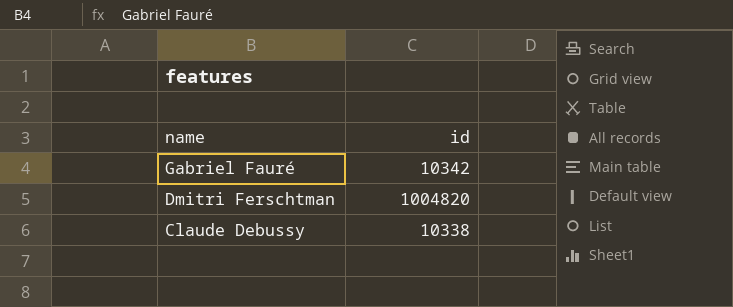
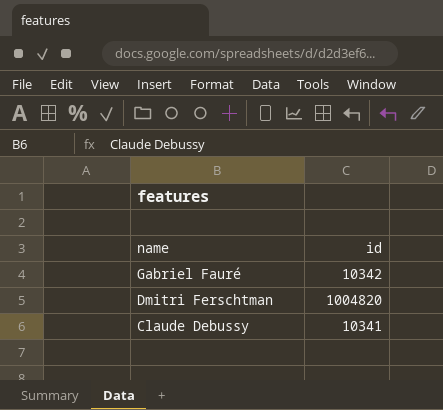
Claude Debussy | id: 10338 -> 10341

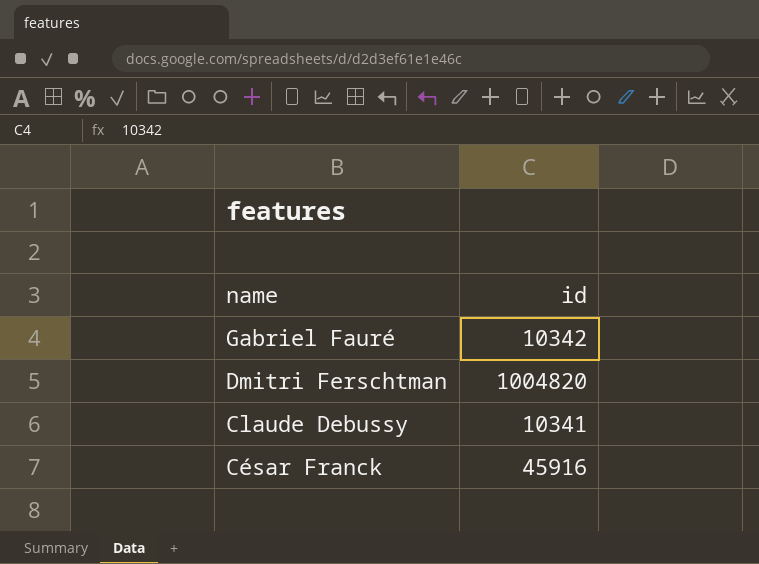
row César Franck: none -> 45916

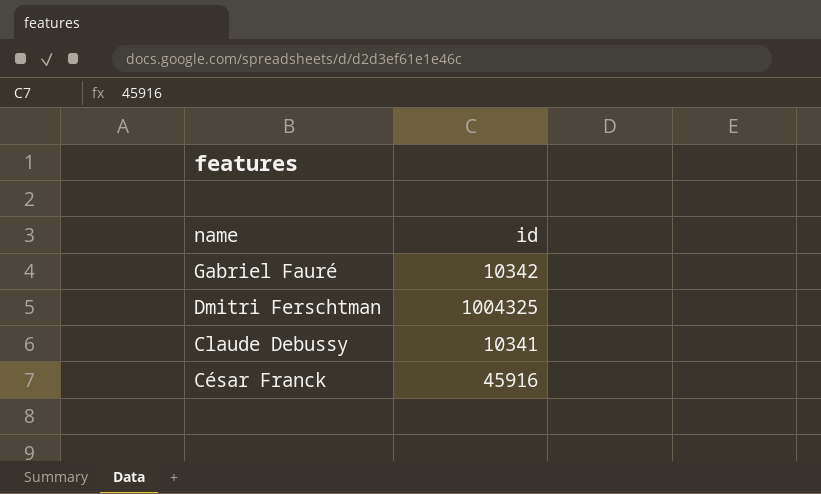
Dmitri Ferschtman | id: 1004820 -> 1004325

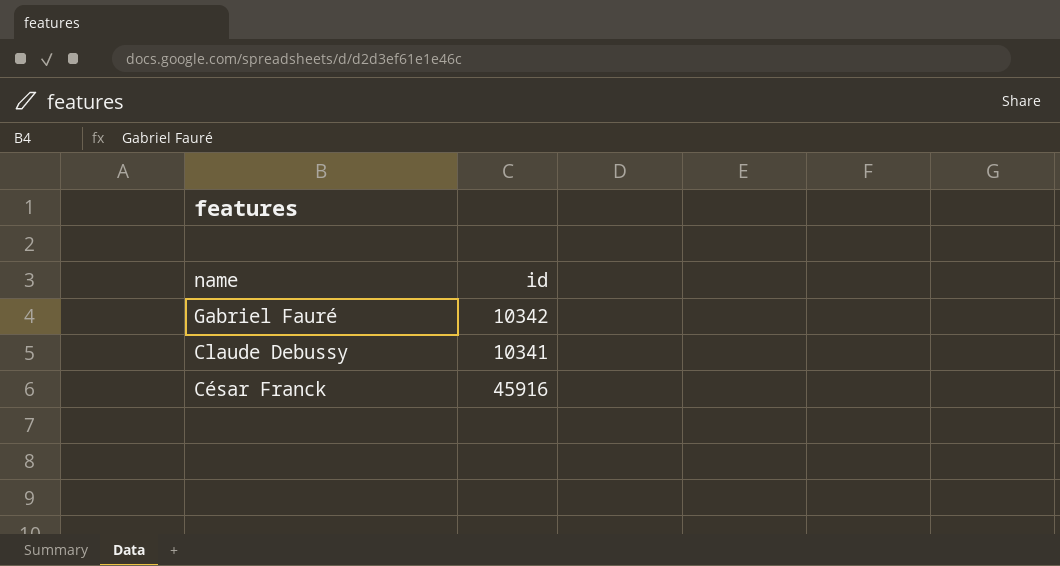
row Dmitri Ferschtman: 1004325 -> none

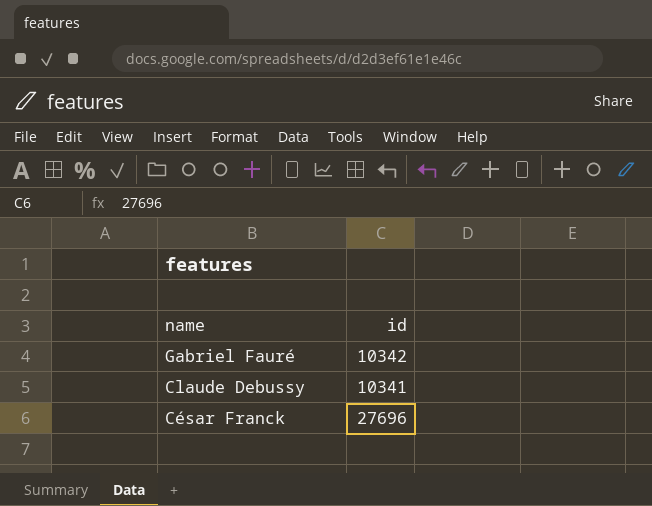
César Franck | id: 45916 -> 27696

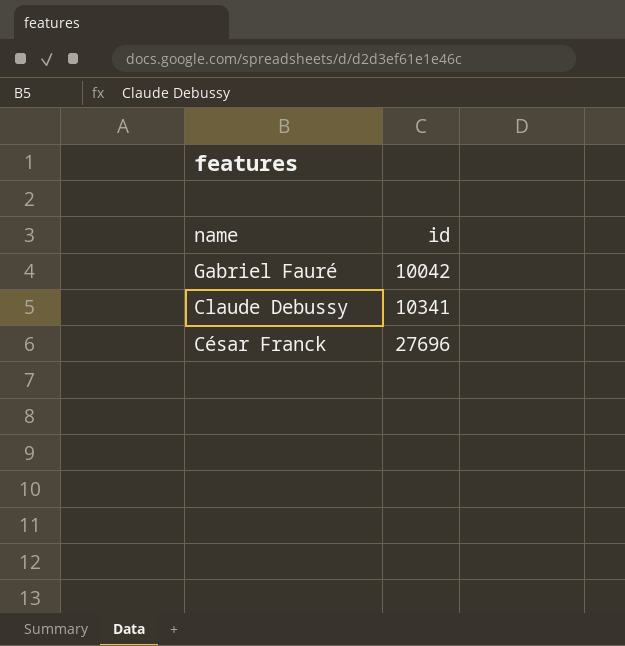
Gabriel Fauré | id: 10342 -> 10042

